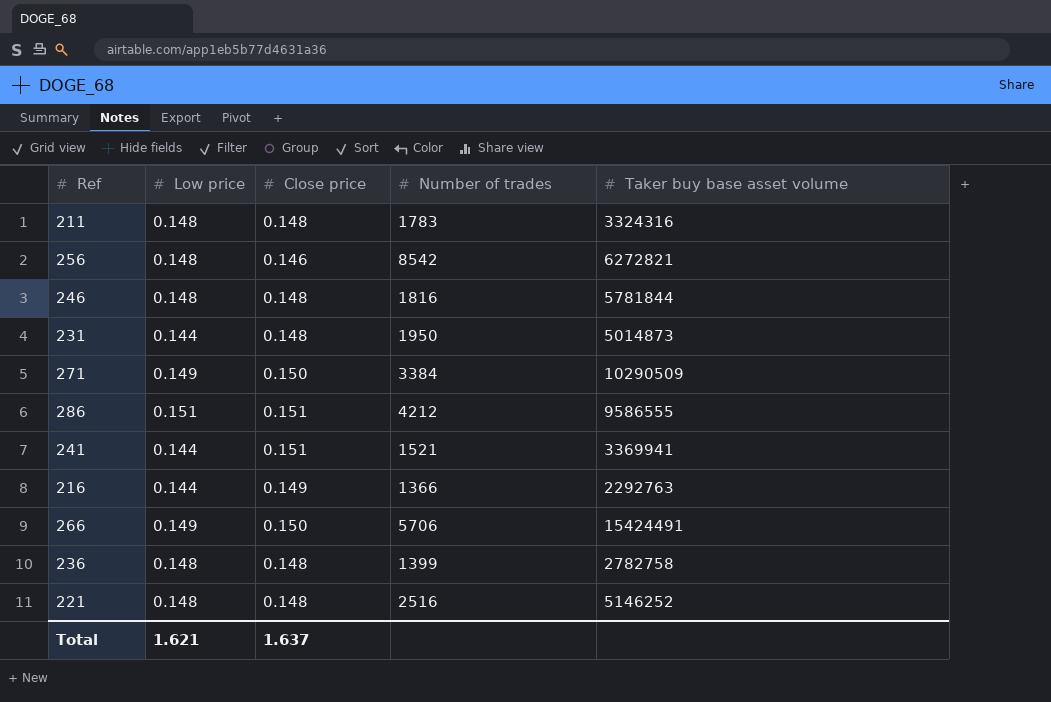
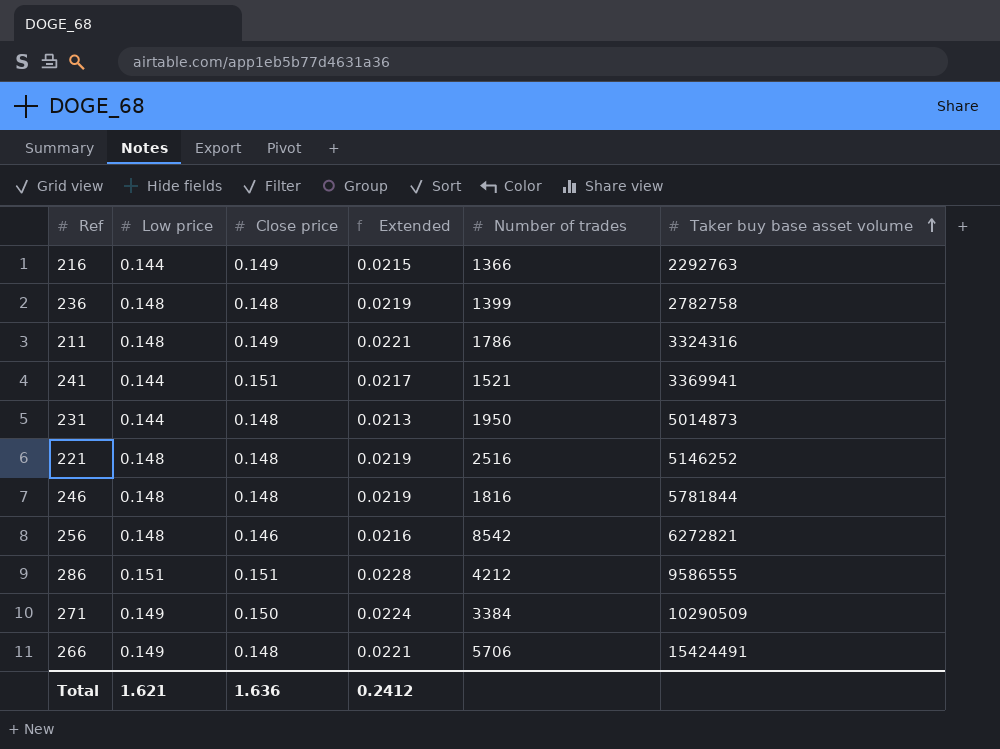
row order: none -> Taker buy base asset volume ascending
column Extended | formula: none -> [Low price] * [Close price]
211 | Close price: 0.148 -> 0.149
211 | Number of trades: 1783 -> 1786
266 | Close price: 0.150 -> 0.148
Total | Close price: 1.637 -> 1.636

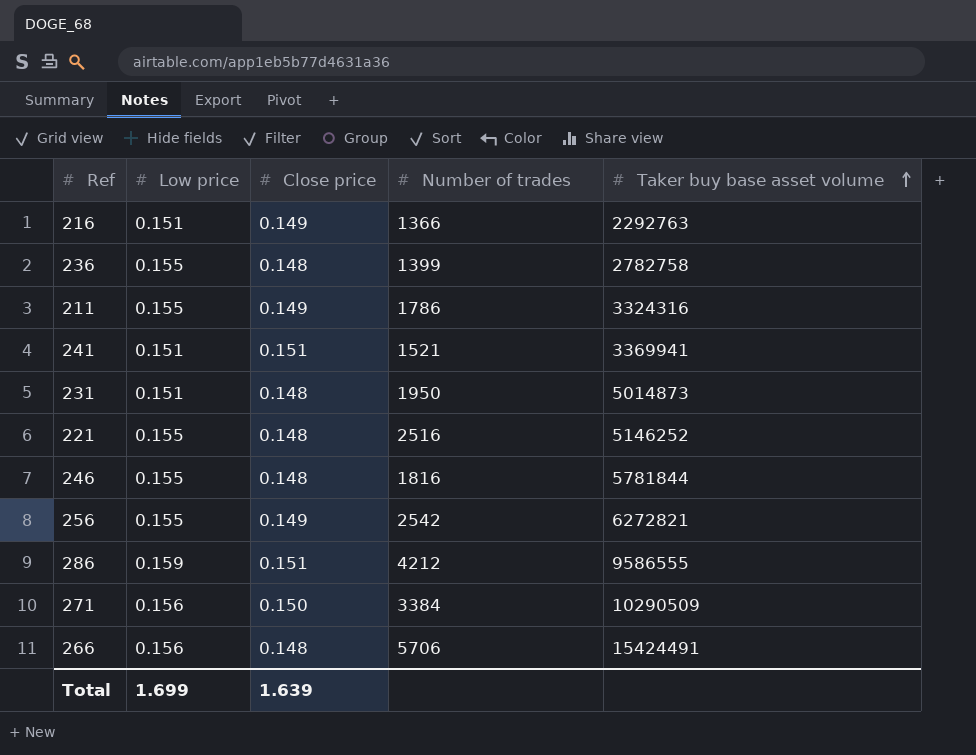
column Extended | formula: [Low price] * [Close price] -> none
216 | Low price: 0.144 -> 0.151
236 | Low price: 0.148 -> 0.155
211 | Low price: 0.148 -> 0.155
241 | Low price: 0.144 -> 0.151
231 | Low price: 0.144 -> 0.151
221 | Low price: 0.148 -> 0.155
246 | Low price: 0.148 -> 0.155
256 | Low price: 0.148 -> 0.155
256 | Close price: 0.146 -> 0.149
256 | Number of trades: 8542 -> 2542
286 | Low price: 0.151 -> 0.159
271 | Low price: 0.149 -> 0.156
266 | Low price: 0.149 -> 0.156
Total | Low price: 1.621 -> 1.699
Total | Close price: 1.636 -> 1.639

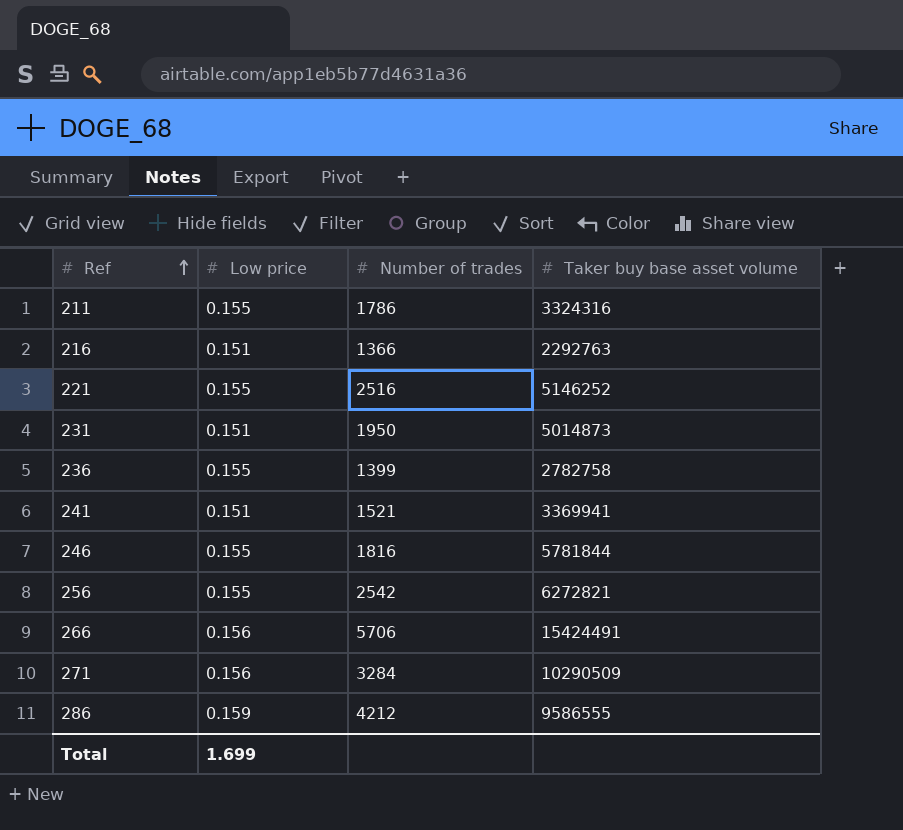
row order: Taker buy base asset volume ascending -> Ref ascending
column Close price | position: 3 -> none
271 | Number of trades: 3384 -> 3284

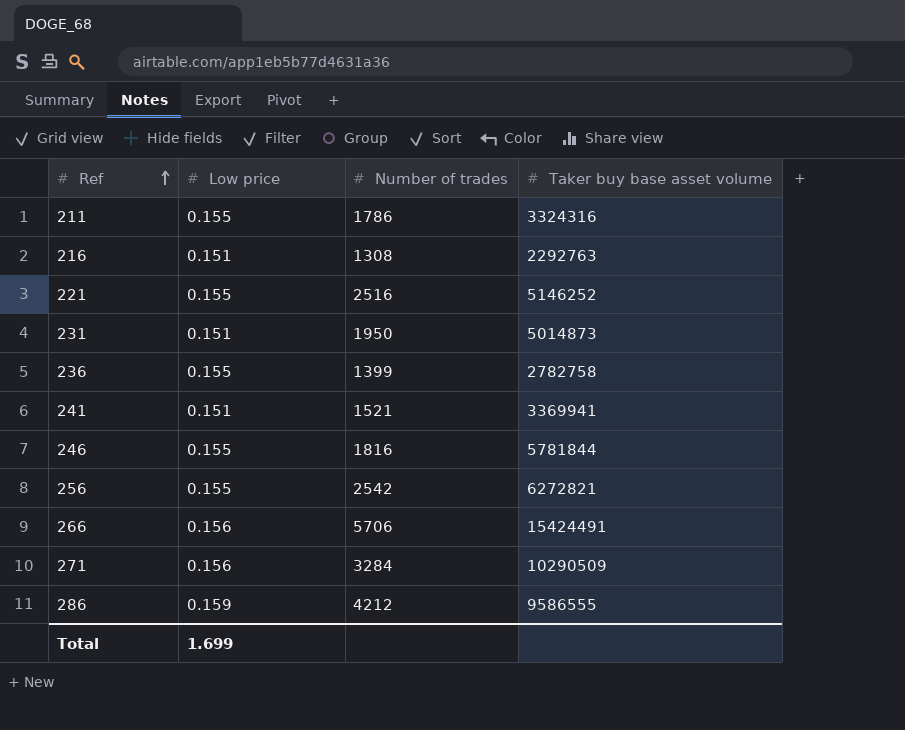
216 | Number of trades: 1366 -> 1308

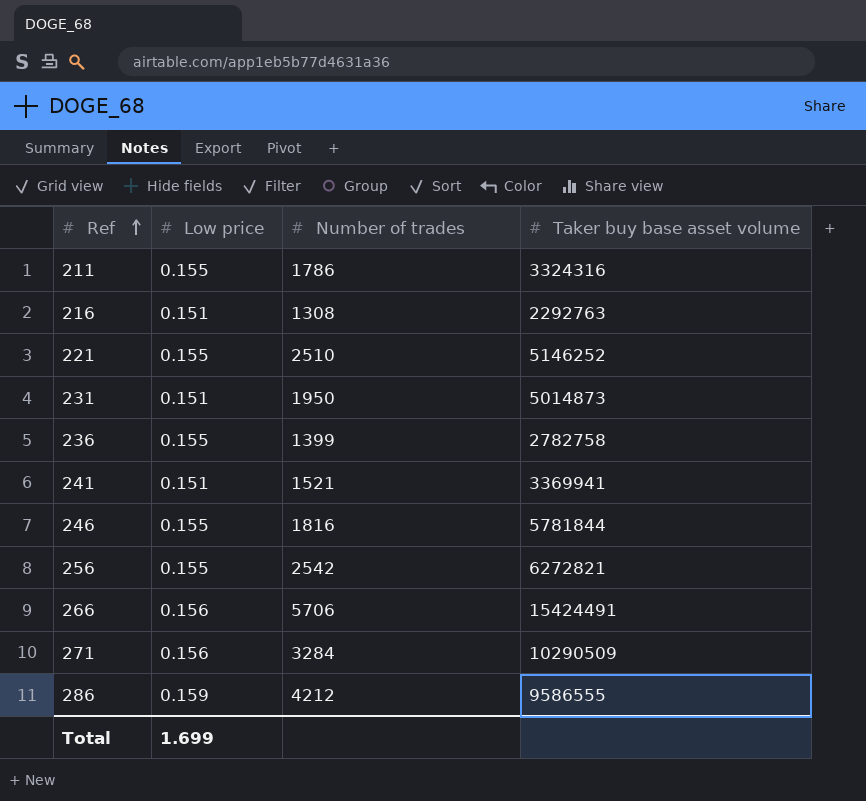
221 | Number of trades: 2516 -> 2510

